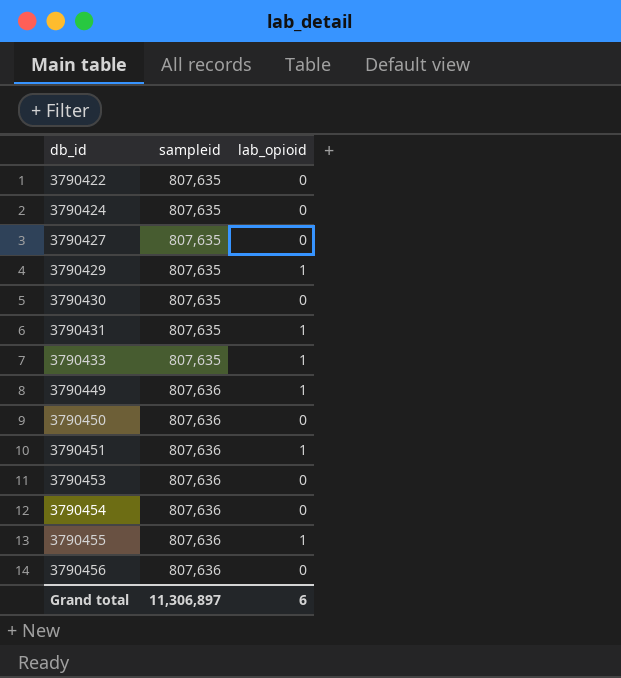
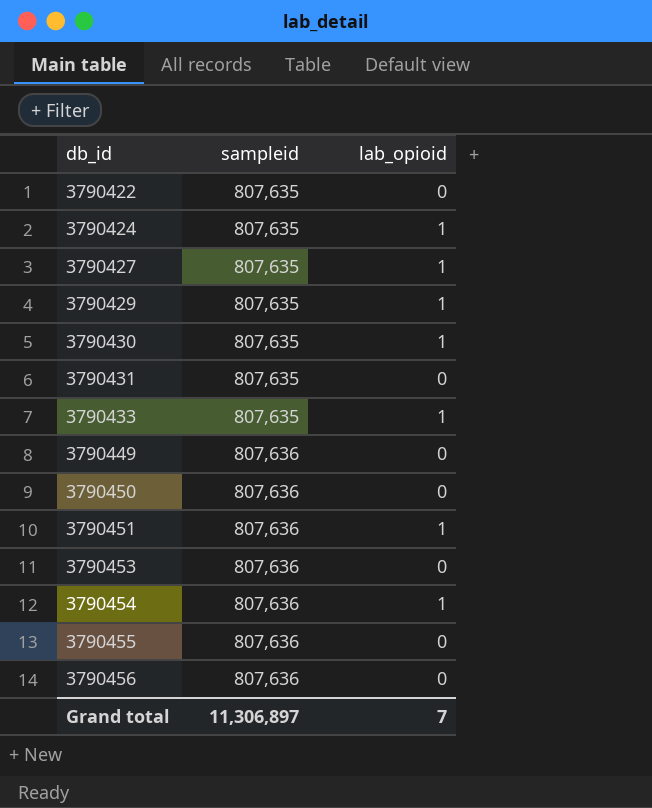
3790424 | lab_opioid: 0 -> 1
3790427 | lab_opioid: 0 -> 1
3790430 | lab_opioid: 0 -> 1
3790431 | lab_opioid: 1 -> 0
3790449 | lab_opioid: 1 -> 0
3790454 | lab_opioid: 0 -> 1
3790455 | lab_opioid: 1 -> 0
Grand total | lab_opioid: 6 -> 7

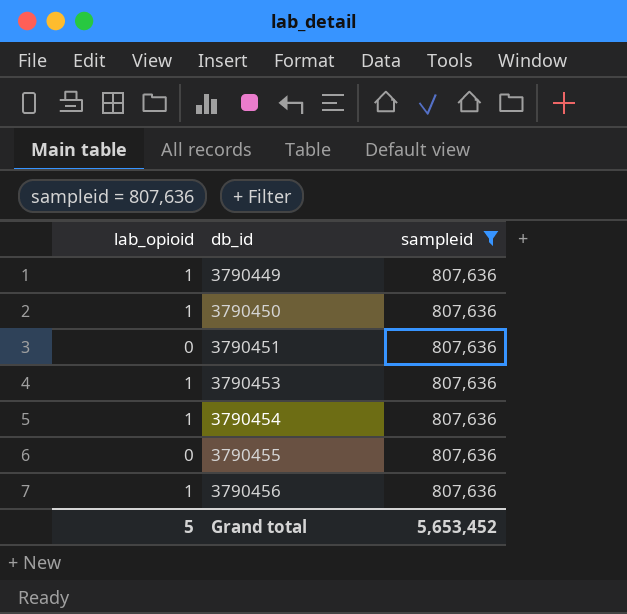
filter: none -> sampleid = 807,636
column lab_opioid | position: 3 -> 1
3790449 | lab_opioid: 0 -> 1
3790450 | lab_opioid: 0 -> 1
3790451 | lab_opioid: 1 -> 0
3790453 | lab_opioid: 0 -> 1
3790456 | lab_opioid: 0 -> 1
Grand total | lab_opioid: 7 -> 5
Grand total | sampleid: 11,306,897 -> 5,653,452

